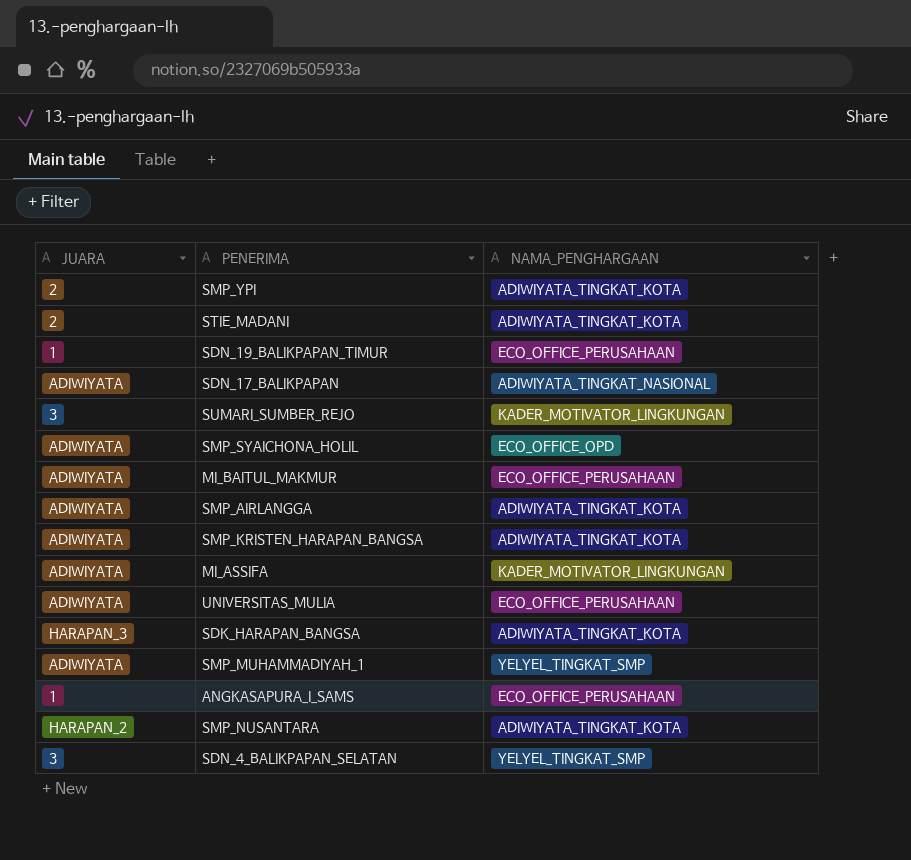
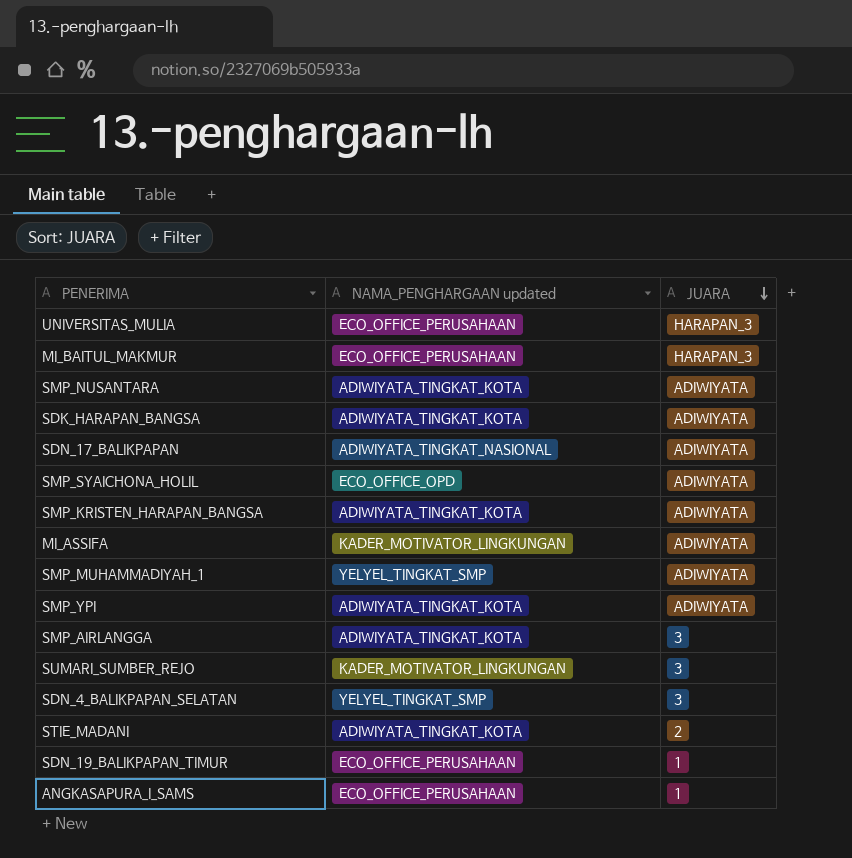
row order: none -> JUARA descending
column name: NAMA_PENGHARGAAN -> NAMA_PENGHARGAAN updated
column JUARA | position: 1 -> 3
UNIVERSITAS_MULIA | JUARA: ADIWIYATA -> HARAPAN_3
MI_BAITUL_MAKMUR | JUARA: ADIWIYATA -> HARAPAN_3
SMP_NUSANTARA | JUARA: HARAPAN_2 -> ADIWIYATA
SDK_HARAPAN_BANGSA | JUARA: HARAPAN_3 -> ADIWIYATA
SMP_YPI | JUARA: 2 -> ADIWIYATA
SMP_AIRLANGGA | JUARA: ADIWIYATA -> 3

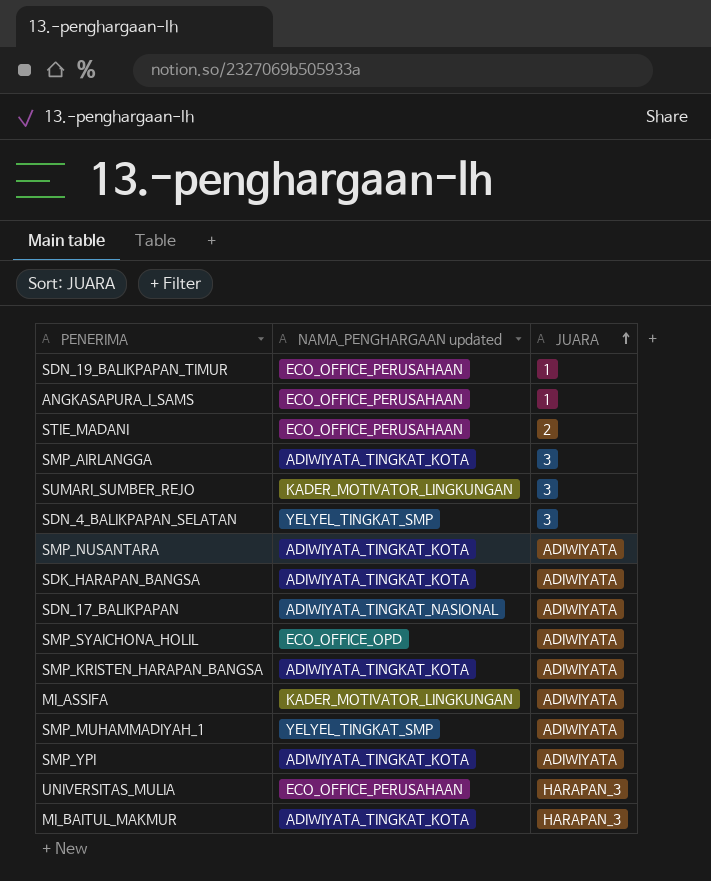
row order: JUARA descending -> JUARA ascending
STIE_MADANI | NAMA_PENGHARGAAN updated: ADIWIYATA_TINGKAT_KOTA -> ECO_OFFICE_PERUSAHAAN
MI_BAITUL_MAKMUR | NAMA_PENGHARGAAN updated: ECO_OFFICE_PERUSAHAAN -> ADIWIYATA_TINGKAT_KOTA

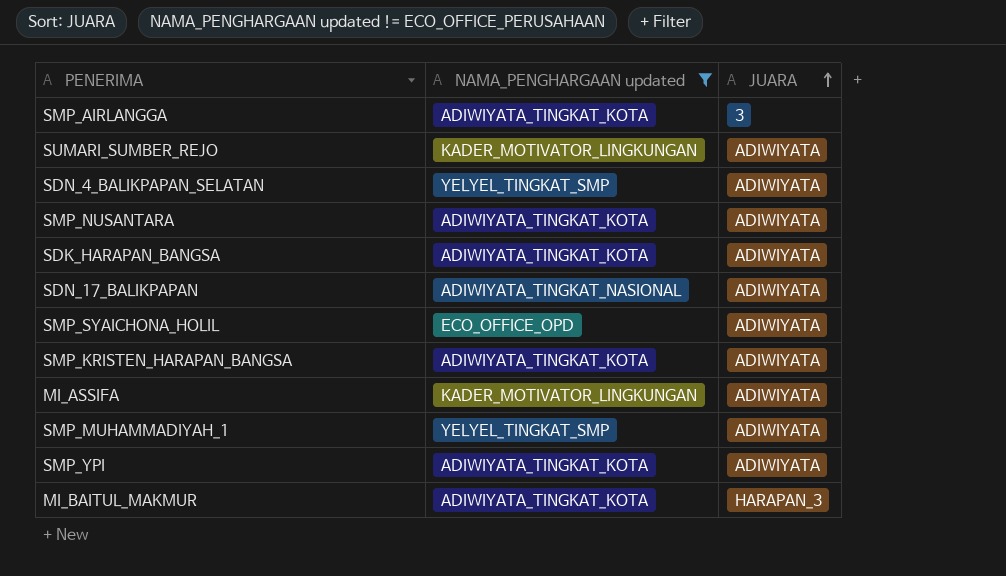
filter: none -> NAMA_PENGHARGAAN updated != ECO_OFFICE_PERUSAHAAN
SUMARI_SUMBER_REJO | JUARA: 3 -> ADIWIYATA
SDN_4_BALIKPAPAN_SELATAN | JUARA: 3 -> ADIWIYATA

